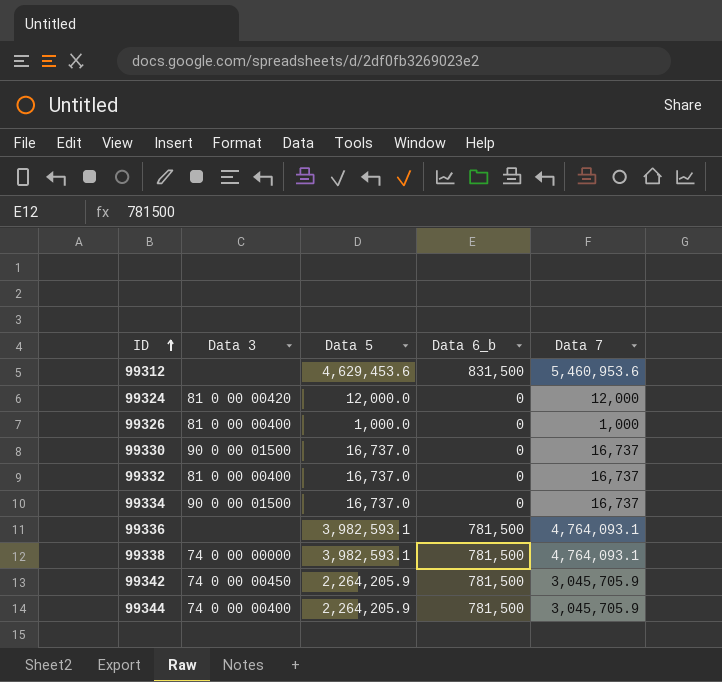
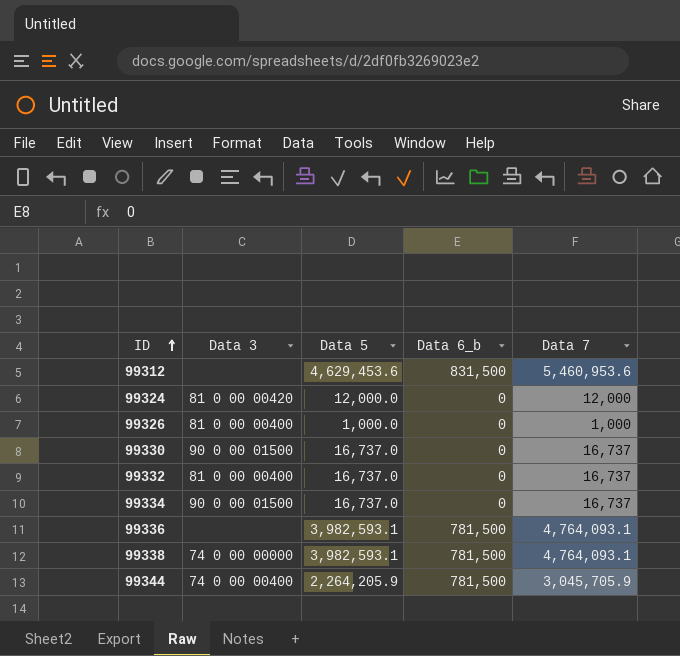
row 99342: 74 0 00 00450 | 2,264,205.9 | 781,500 | 3,045,705.9 -> none

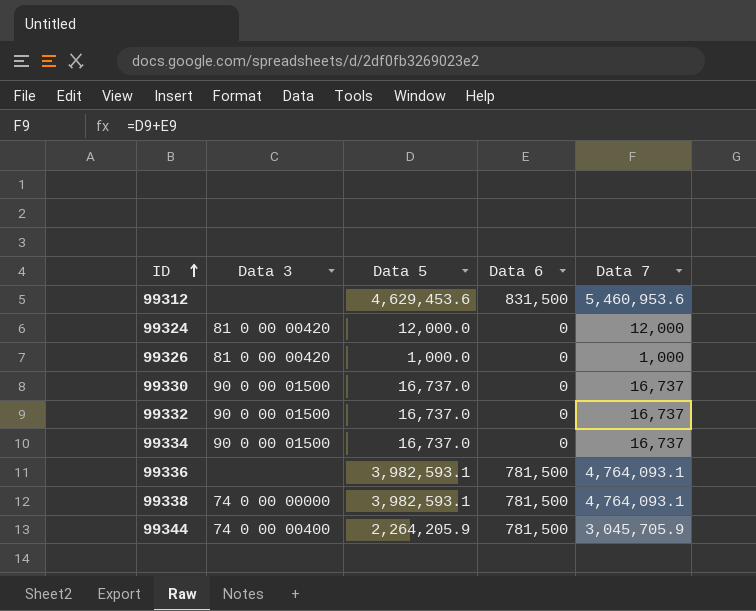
column name: Data 6_b -> Data 6
99326 | Data 3: 81 0 00 00400 -> 81 0 00 00420
99332 | Data 3: 81 0 00 00400 -> 90 0 00 01500

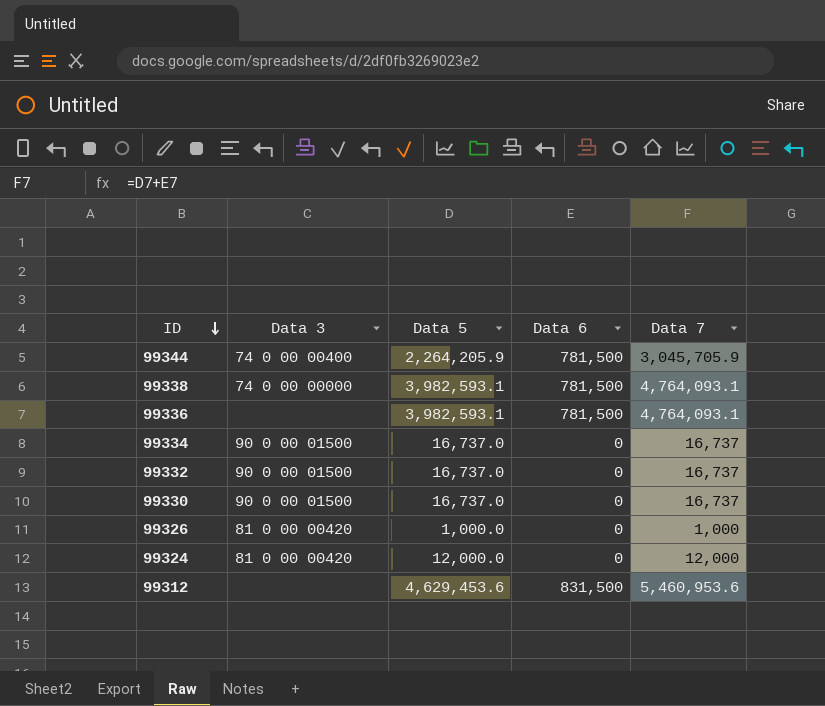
row order: ID ascending -> ID descending

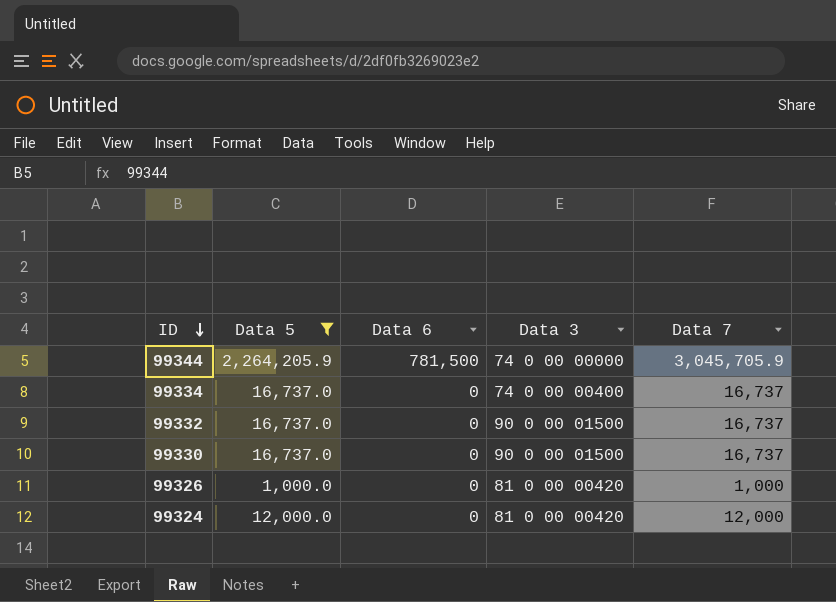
filter: none -> Data 5 <= 2,264,205.9
column Data 3 | position: 2 -> 4
99344 | Data 3: 74 0 00 00400 -> 74 0 00 00000
99334 | Data 3: 90 0 00 01500 -> 74 0 00 00400

